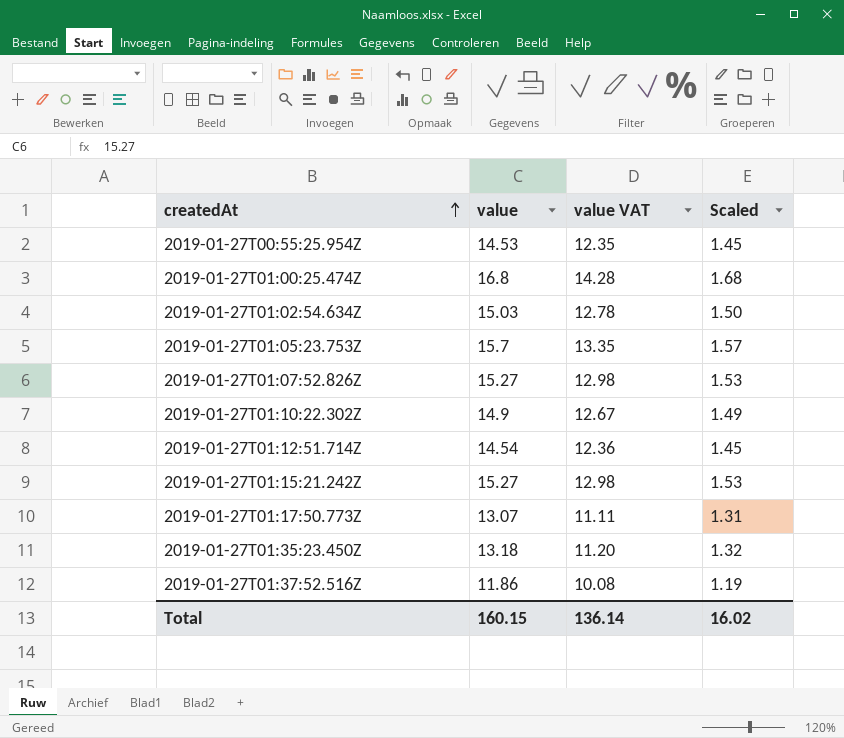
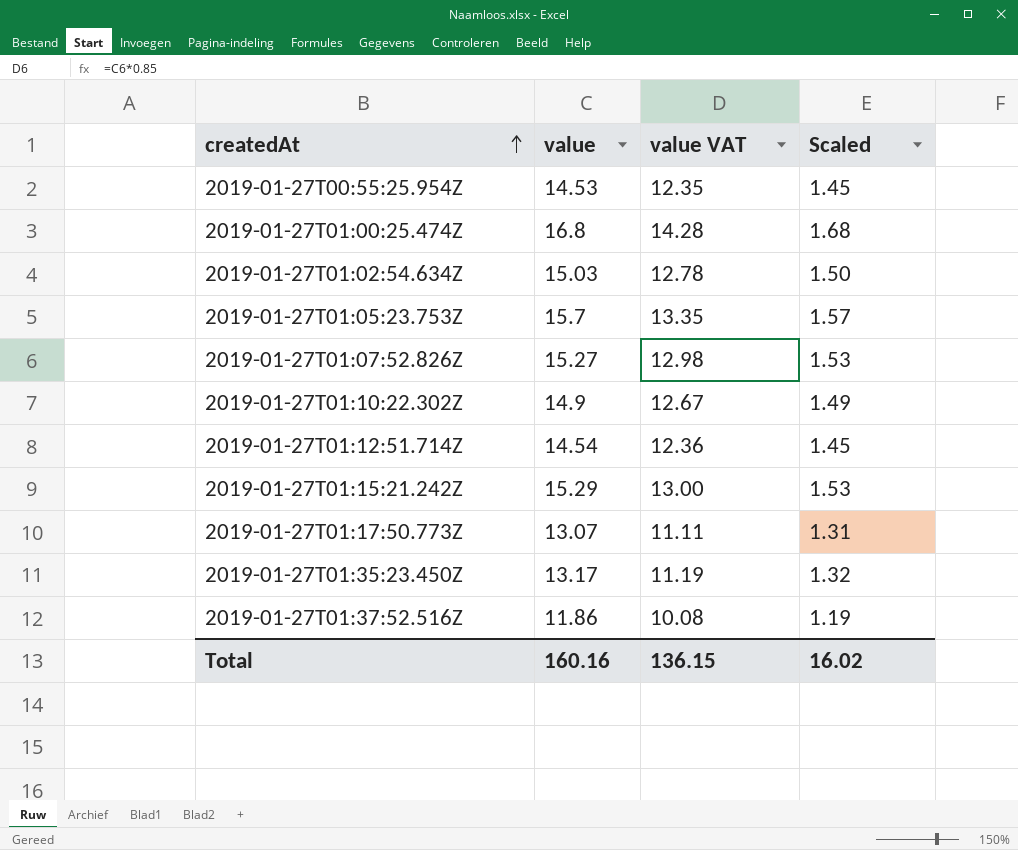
2019-01-27T01:15:21.242Z | value: 15.27 -> 15.29
2019-01-27T01:15:21.242Z | value VAT: 12.98 -> 13.00
2019-01-27T01:35:23.450Z | value: 13.18 -> 13.17
2019-01-27T01:35:23.450Z | value VAT: 11.20 -> 11.19
Total | value: 160.15 -> 160.16
Total | value VAT: 136.14 -> 136.15

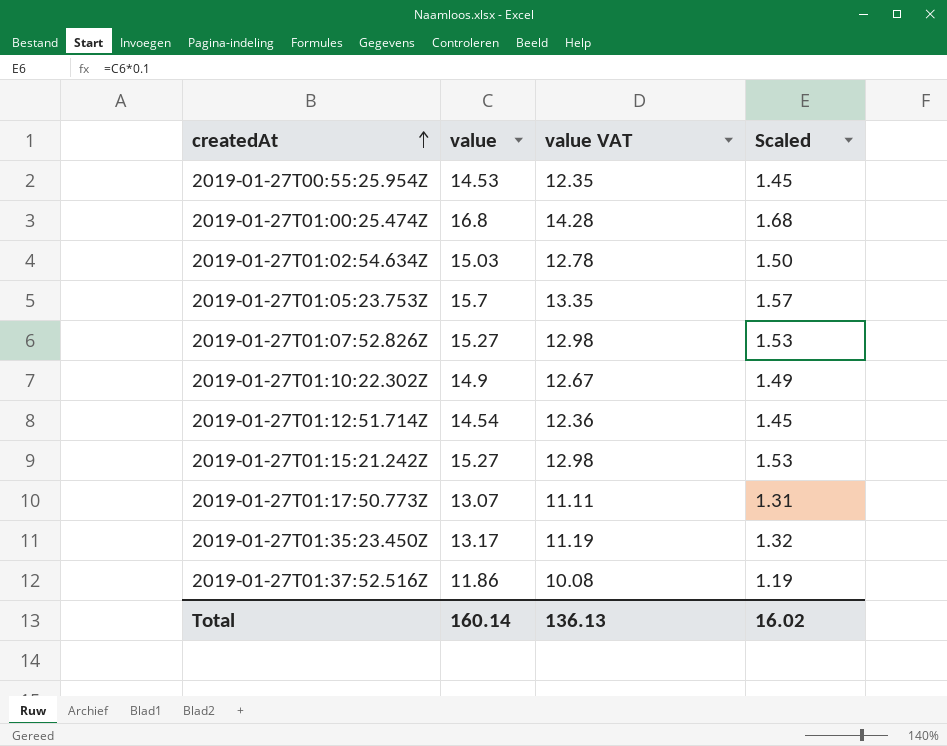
2019-01-27T01:15:21.242Z | value: 15.29 -> 15.27
2019-01-27T01:15:21.242Z | value VAT: 13.00 -> 12.98
Total | value: 160.16 -> 160.14
Total | value VAT: 136.15 -> 136.13

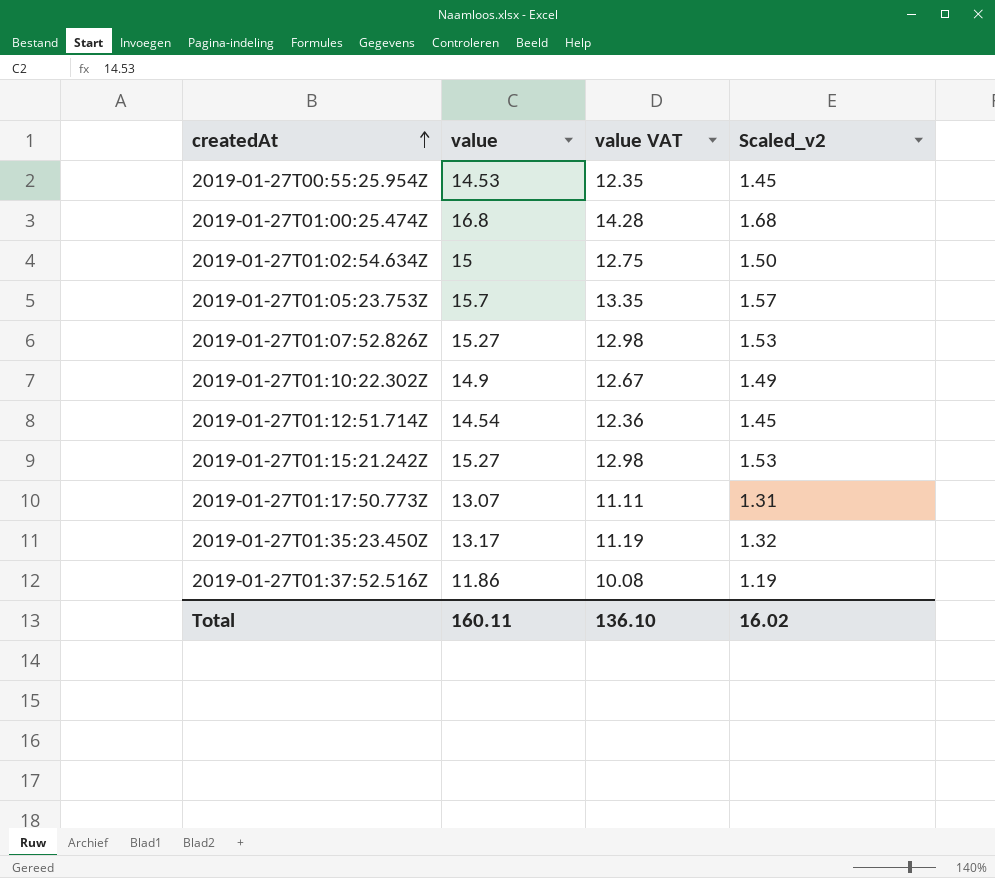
column name: Scaled -> Scaled_v2
2019-01-27T01:02:54.634Z | value: 15.03 -> 15
2019-01-27T01:02:54.634Z | value VAT: 12.78 -> 12.75
Total | value: 160.14 -> 160.11
Total | value VAT: 136.13 -> 136.10

